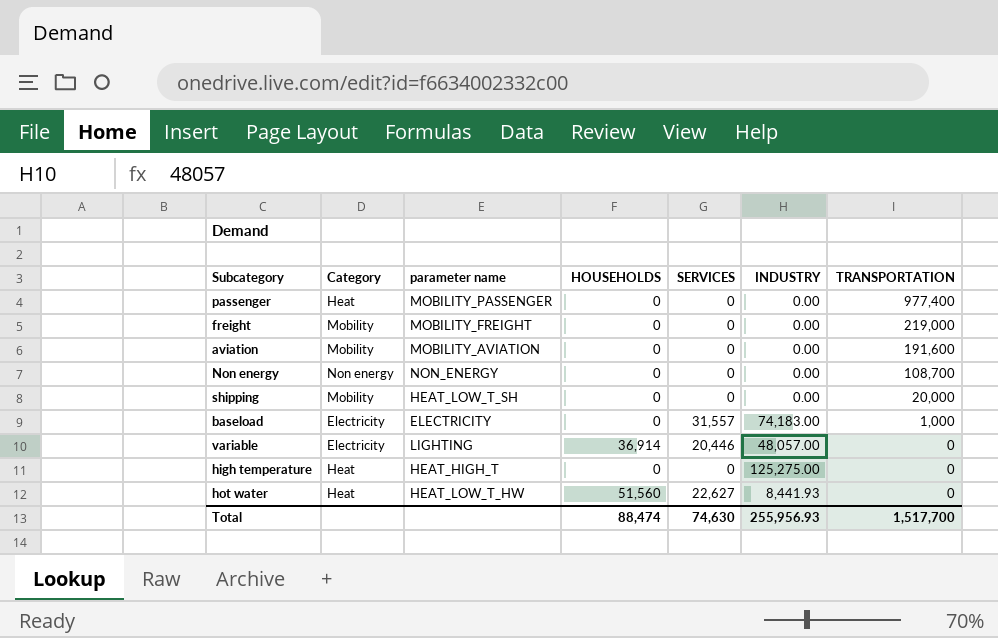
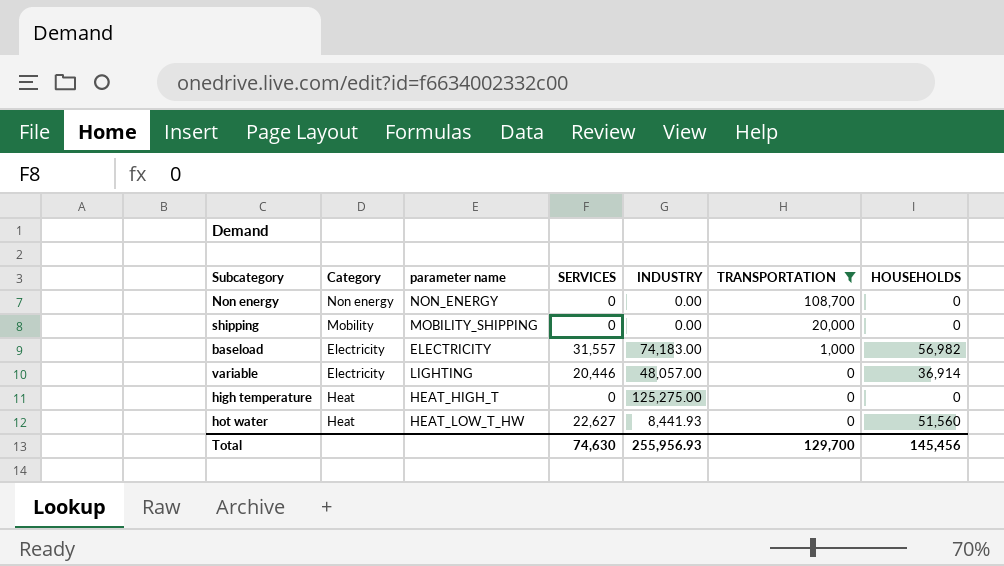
filter: none -> TRANSPORTATION <= 108,700
column HOUSEHOLDS | position: 4 -> 7
shipping | parameter name: HEAT_LOW_T_SH -> MOBILITY_SHIPPING
baseload | HOUSEHOLDS: 0 -> 56,982
Total | TRANSPORTATION: 1,517,700 -> 129,700
Total | HOUSEHOLDS: 88,474 -> 145,456

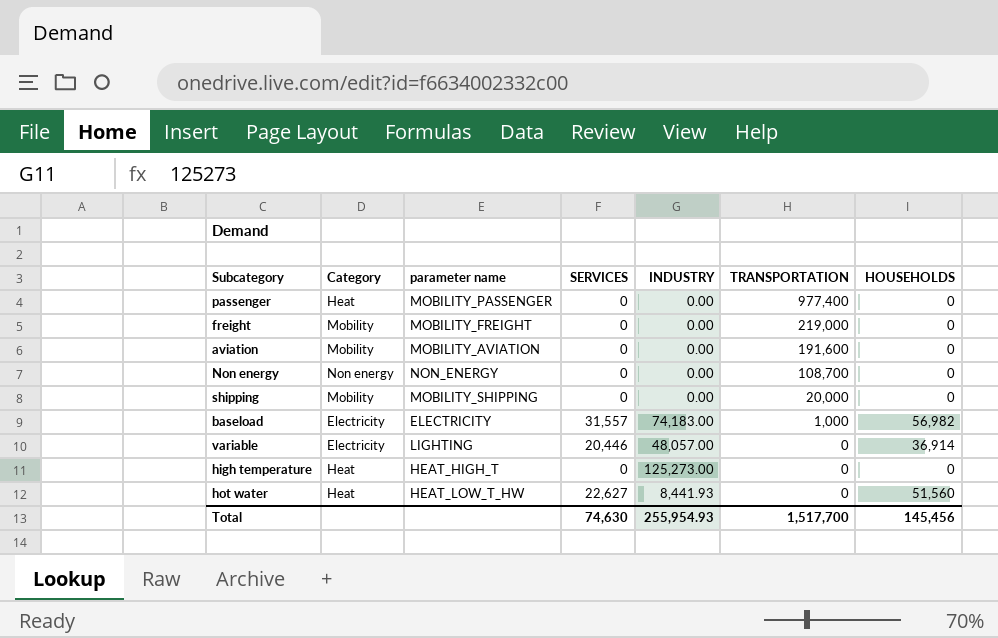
filter: TRANSPORTATION <= 108,700 -> none
high temperature | INDUSTRY: 125,275.00 -> 125,273.00
Total | INDUSTRY: 255,956.93 -> 255,954.93
Total | TRANSPORTATION: 129,700 -> 1,517,700

